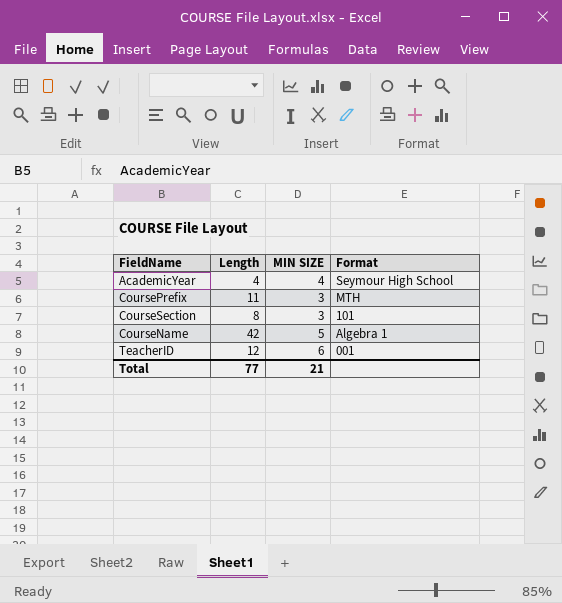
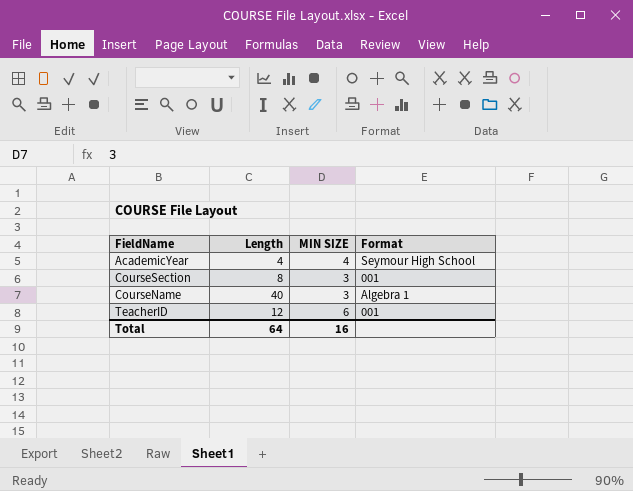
row CoursePrefix: 11 | 3 | MTH -> none
CourseSection | Format: 101 -> 001
CourseName | Length: 42 -> 40
CourseName | MIN SIZE: 5 -> 3
Total | Length: 77 -> 64
Total | MIN SIZE: 21 -> 16

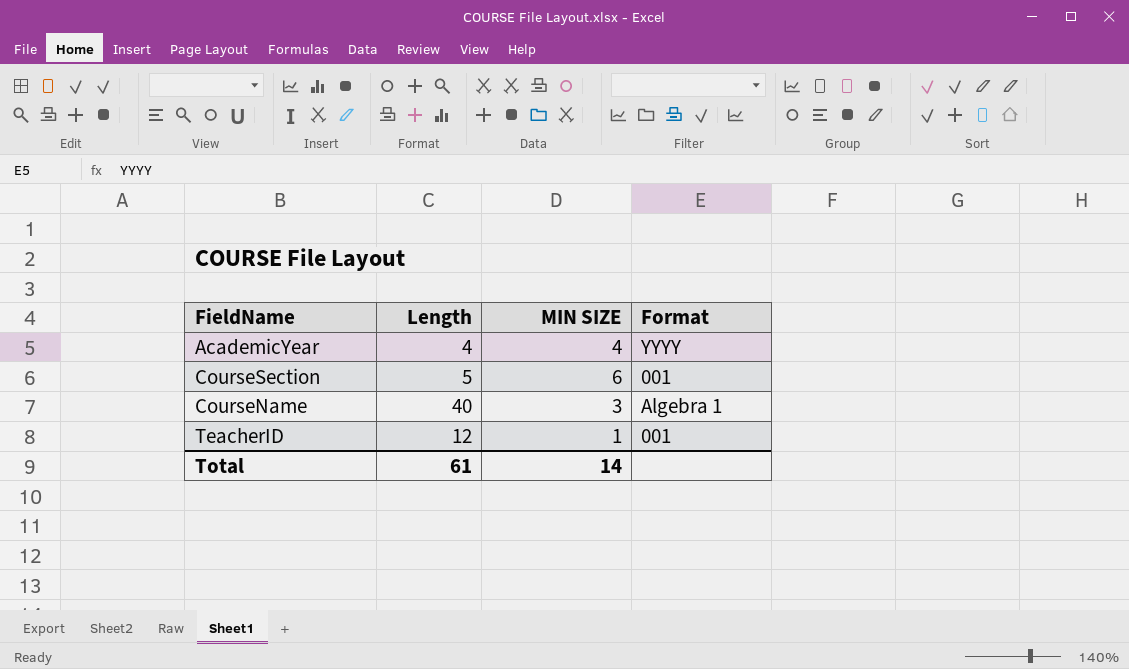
AcademicYear | Format: Seymour High School -> YYYY
CourseSection | Length: 8 -> 5
CourseSection | MIN SIZE: 3 -> 6
TeacherID | MIN SIZE: 6 -> 1
Total | Length: 64 -> 61
Total | MIN SIZE: 16 -> 14

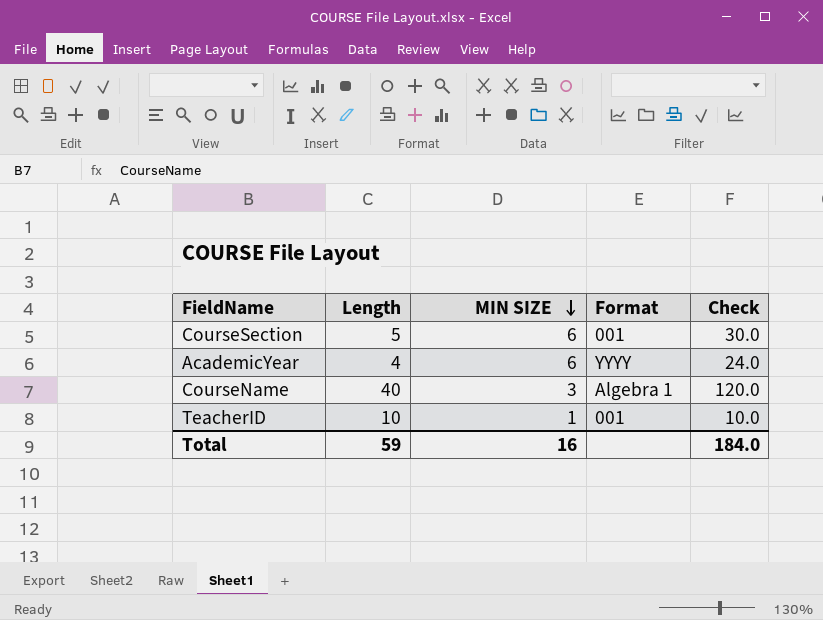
row order: none -> MIN SIZE descending
column Check | formula: none -> [Length] * [MIN SIZE]
AcademicYear | MIN SIZE: 4 -> 6
TeacherID | Length: 12 -> 10
Total | Length: 61 -> 59
Total | MIN SIZE: 14 -> 16

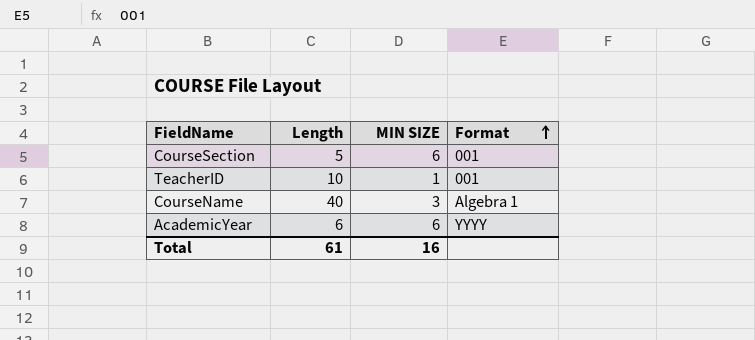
row order: MIN SIZE descending -> Format ascending
column Check | formula: [Length] * [MIN SIZE] -> none
AcademicYear | Length: 4 -> 6
Total | Length: 59 -> 61

